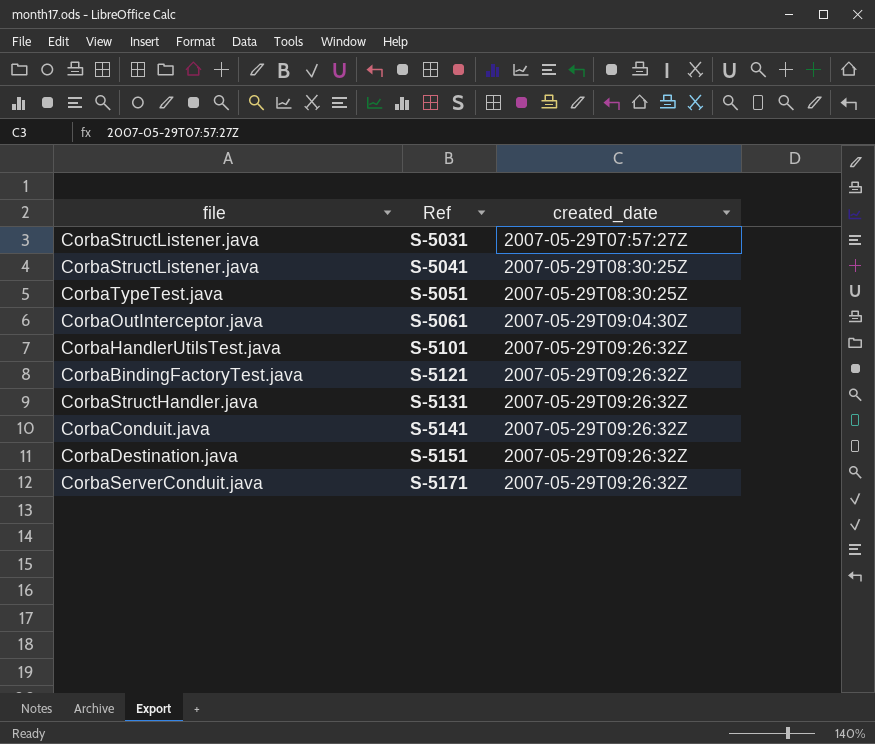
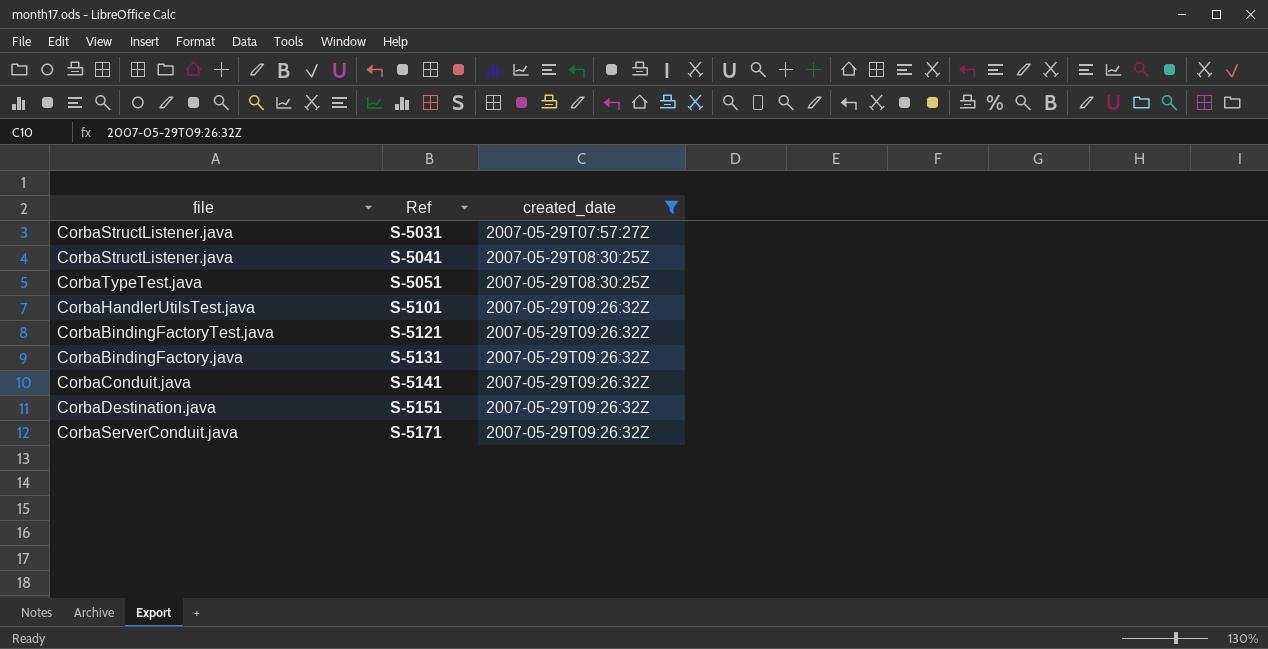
filter: none -> created_date != 2007-05-29T09:04:30Z
S-5131 | file: CorbaStructHandler.java -> CorbaBindingFactory.java

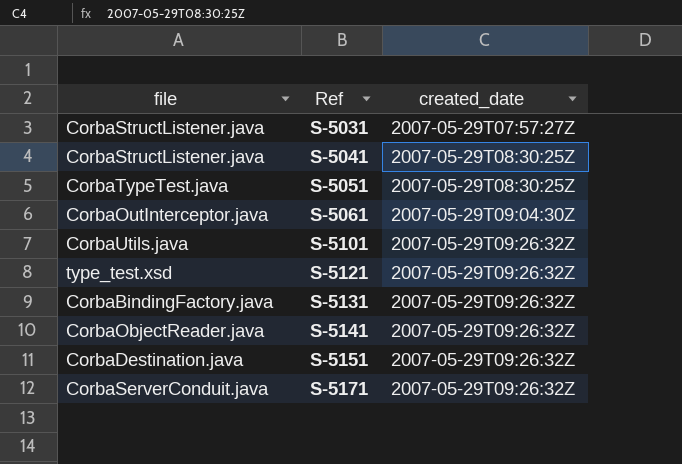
filter: created_date != 2007-05-29T09:04:30Z -> none
S-5101 | file: CorbaHandlerUtilsTest.java -> CorbaUtils.java
S-5121 | file: CorbaBindingFactoryTest.java -> type_test.xsd
S-5141 | file: CorbaConduit.java -> CorbaObjectReader.java

